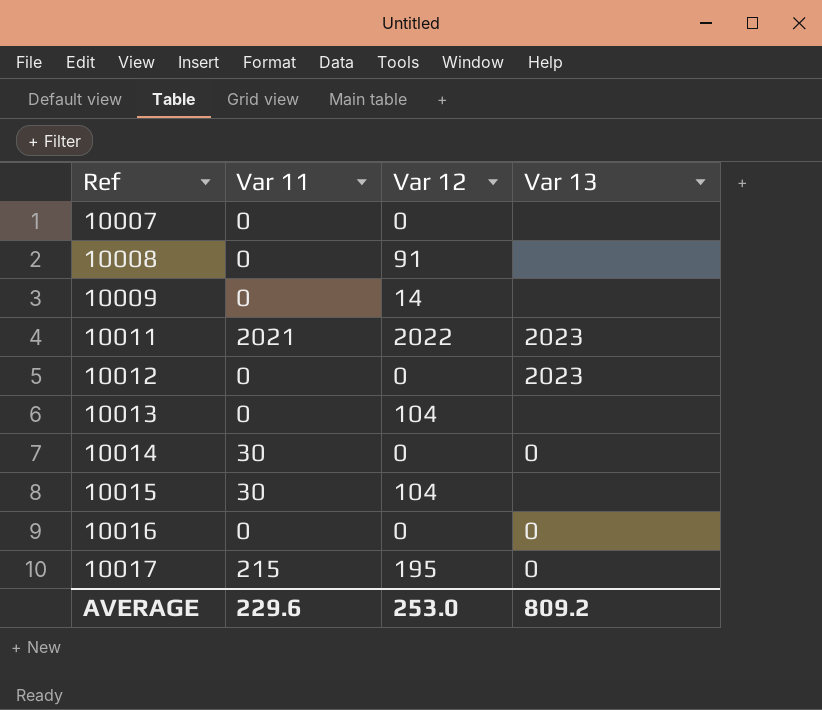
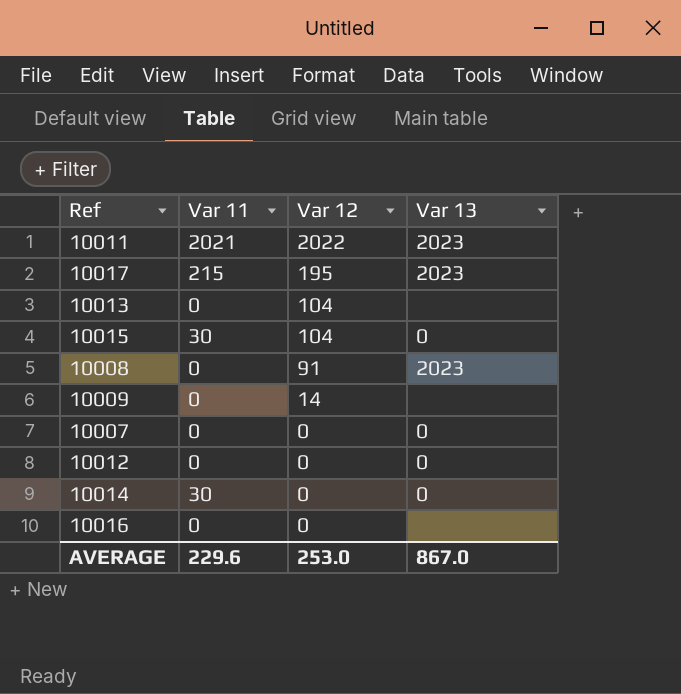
row order: Ref ascending -> Var 12 descending
10017 | Var 13: 0 -> 2023
10015 | Var 13: none -> 0
10008 | Var 13: none -> 2023
10007 | Var 13: none -> 0
10012 | Var 13: 2023 -> 0
10016 | Var 13: 0 -> none
AVERAGE | Var 13: 809.2 -> 867.0

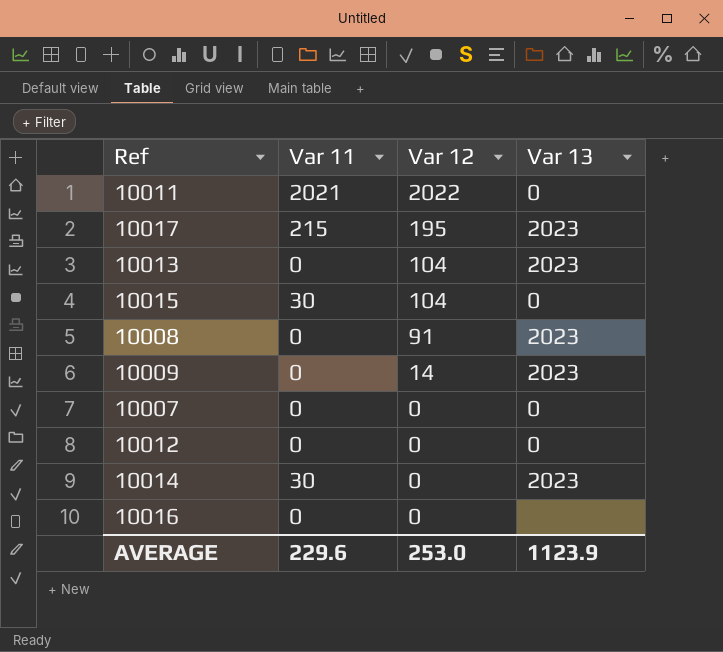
10011 | Var 13: 2023 -> 0
10013 | Var 13: none -> 2023
10009 | Var 13: none -> 2023
10014 | Var 13: 0 -> 2023
AVERAGE | Var 13: 867.0 -> 1123.9

